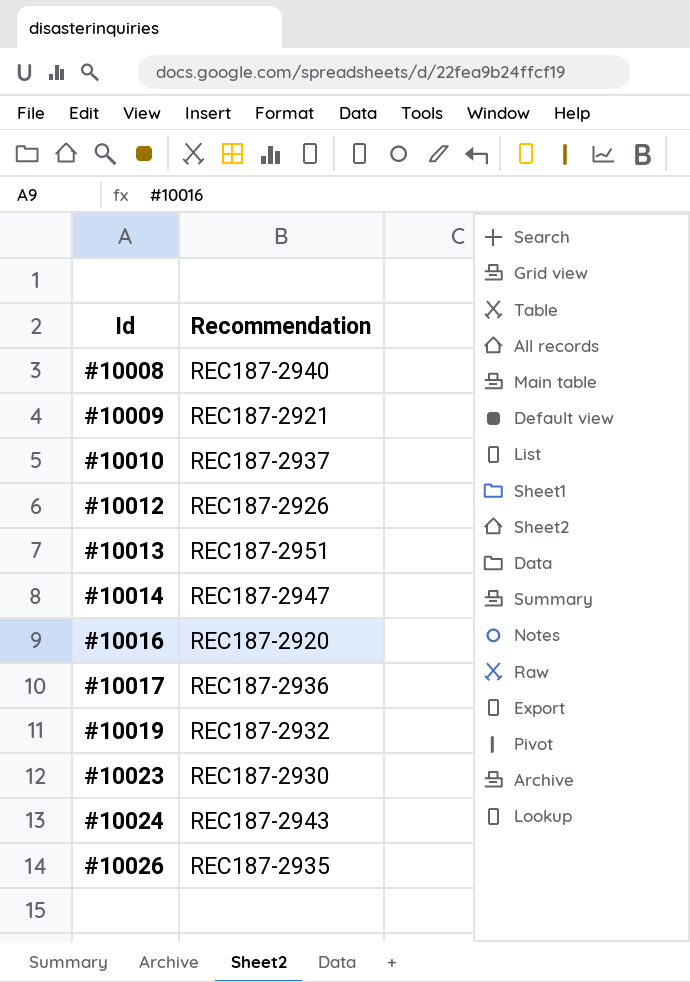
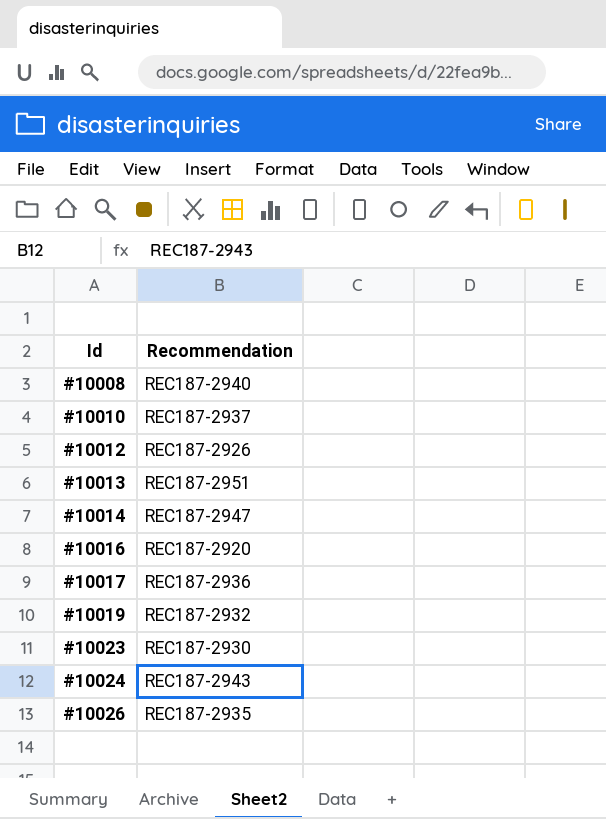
row #10009: REC187-2921 -> none

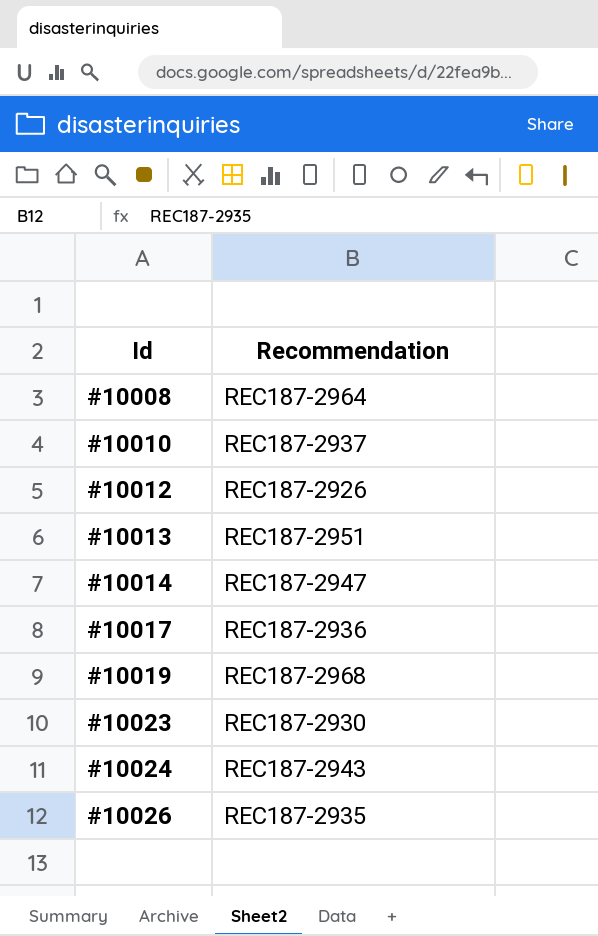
row #10016: REC187-2920 -> none
#10008 | Recommendation: REC187-2940 -> REC187-2964
#10019 | Recommendation: REC187-2932 -> REC187-2968

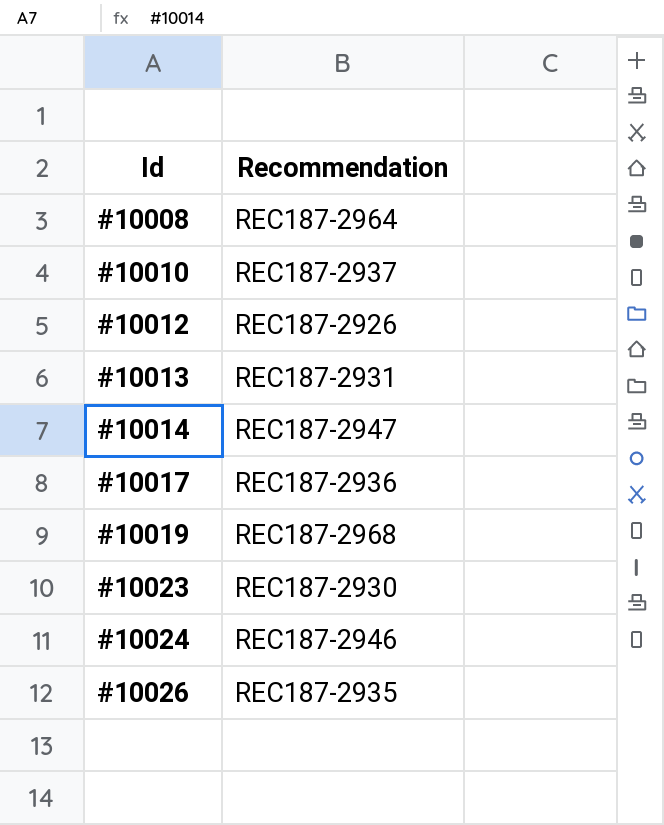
#10013 | Recommendation: REC187-2951 -> REC187-2931
#10024 | Recommendation: REC187-2943 -> REC187-2946

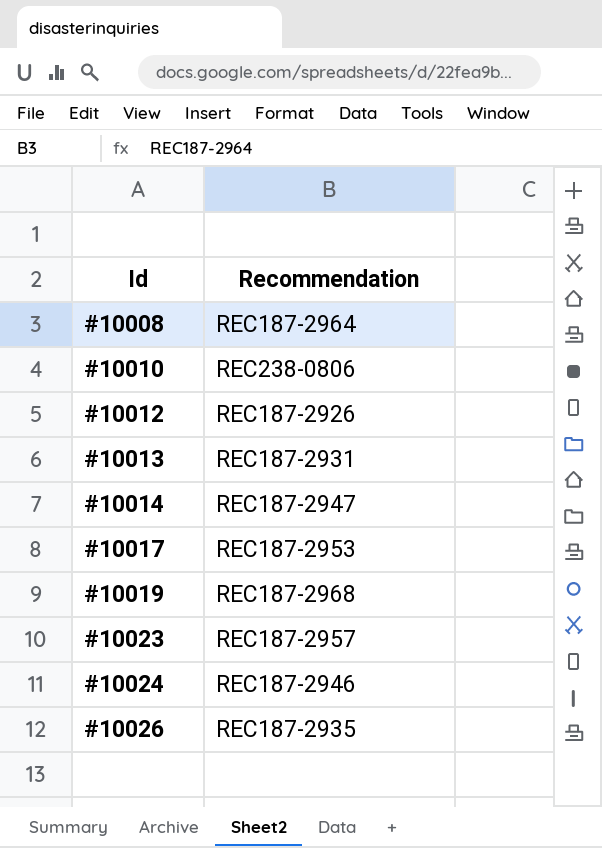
#10010 | Recommendation: REC187-2937 -> REC238-0806
#10017 | Recommendation: REC187-2936 -> REC187-2953
#10023 | Recommendation: REC187-2930 -> REC187-2957

